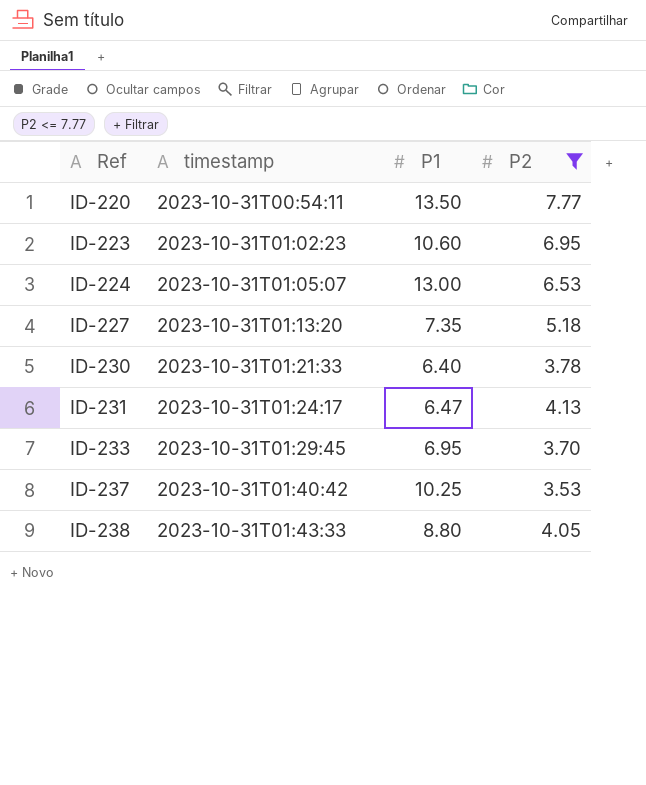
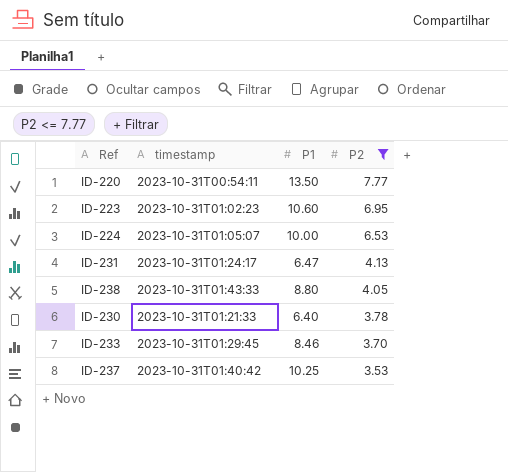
row order: Ref ascending -> P2 descending
row ID-227: 2023-10-31T01:13:20 | 7.35 | 5.18 -> none
ID-224 | P1: 13.00 -> 10.00
ID-233 | P1: 6.95 -> 8.46

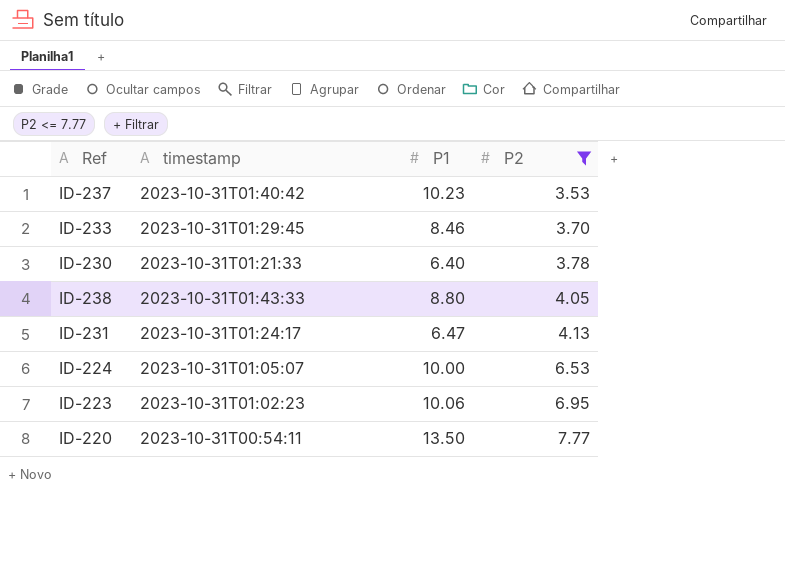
row order: P2 descending -> P2 ascending
ID-237 | P1: 10.25 -> 10.23
ID-223 | P1: 10.60 -> 10.06

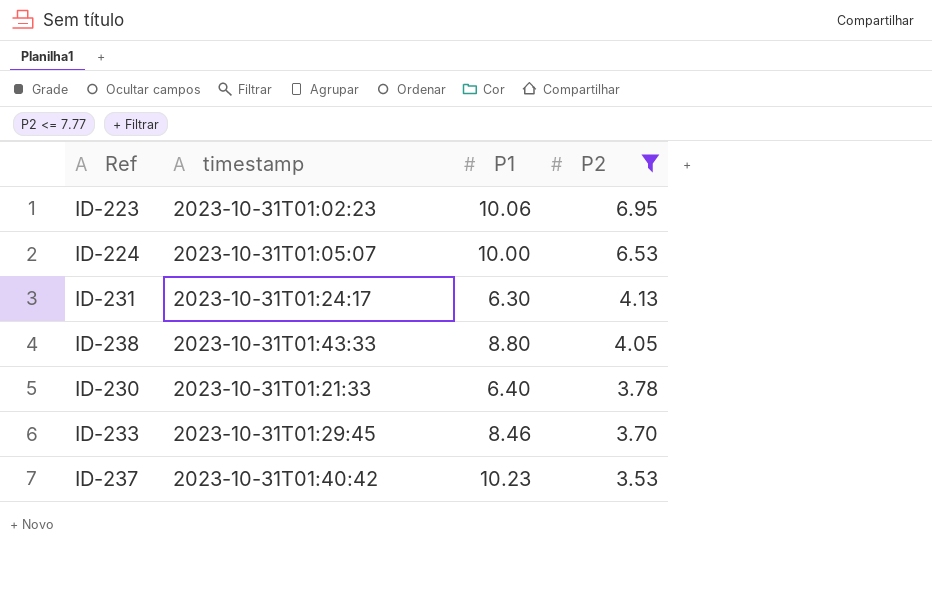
row order: P2 ascending -> P2 descending
row ID-220: 2023-10-31T00:54:11 | 13.50 | 7.77 -> none
ID-231 | P1: 6.47 -> 6.30

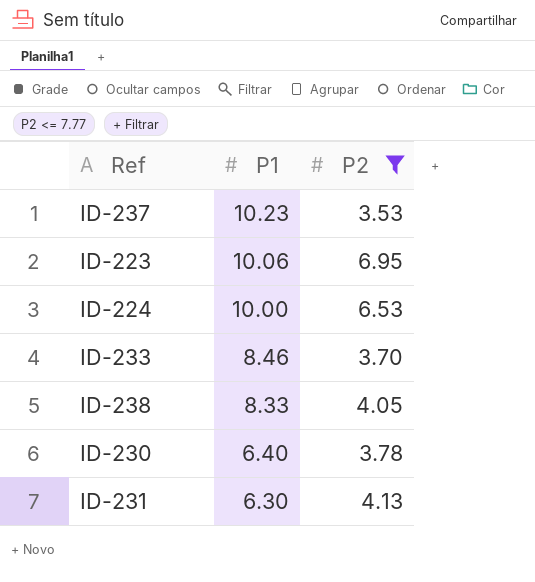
row order: P2 descending -> P1 descending
column timestamp | position: 2 -> none
ID-238 | P1: 8.80 -> 8.33

